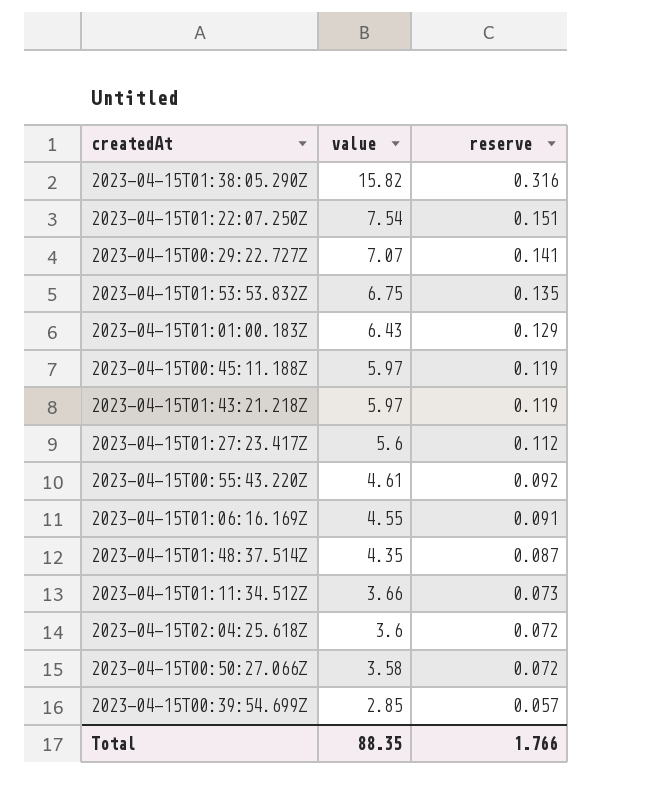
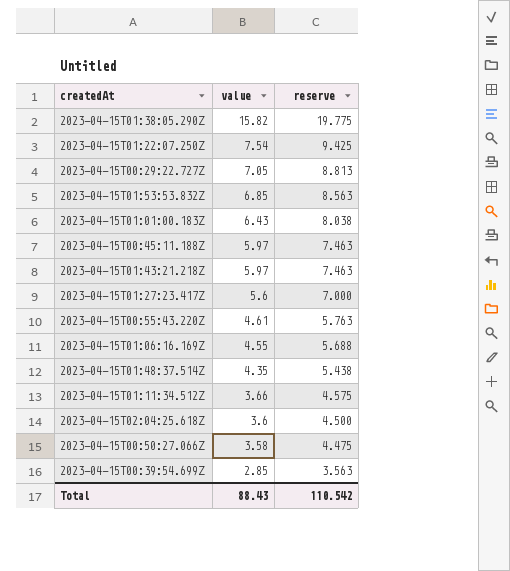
column reserve | formula: [value] * 0.02 -> [value] * 1.25
2023-04-15T00:29:22.727Z | value: 7.07 -> 7.05
2023-04-15T01:53:53.832Z | value: 6.75 -> 6.85
Total | value: 88.35 -> 88.43
Total | reserve: 1.766 -> 110.542

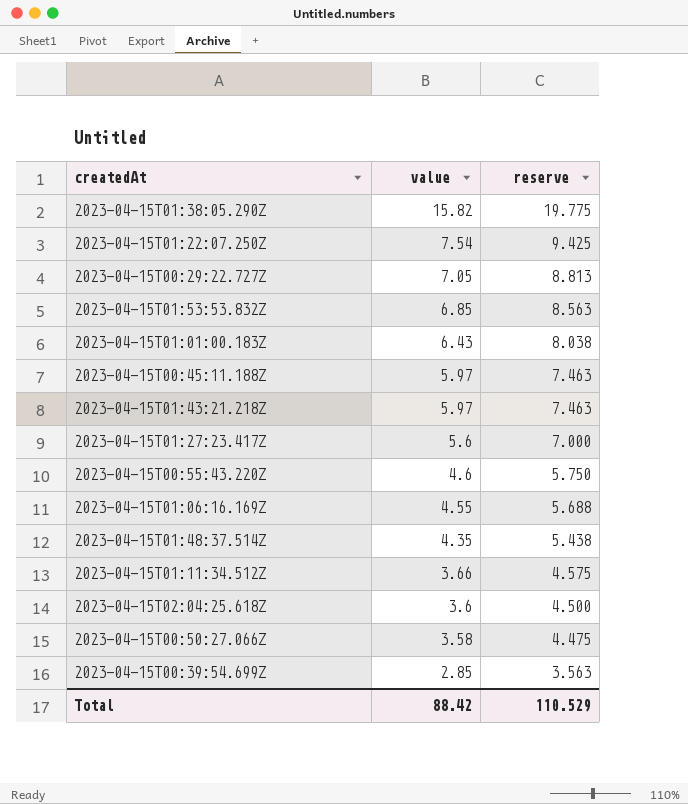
2023-04-15T00:55:43.220Z | value: 4.61 -> 4.6
2023-04-15T00:55:43.220Z | reserve: 5.763 -> 5.750
Total | value: 88.43 -> 88.42
Total | reserve: 110.542 -> 110.529

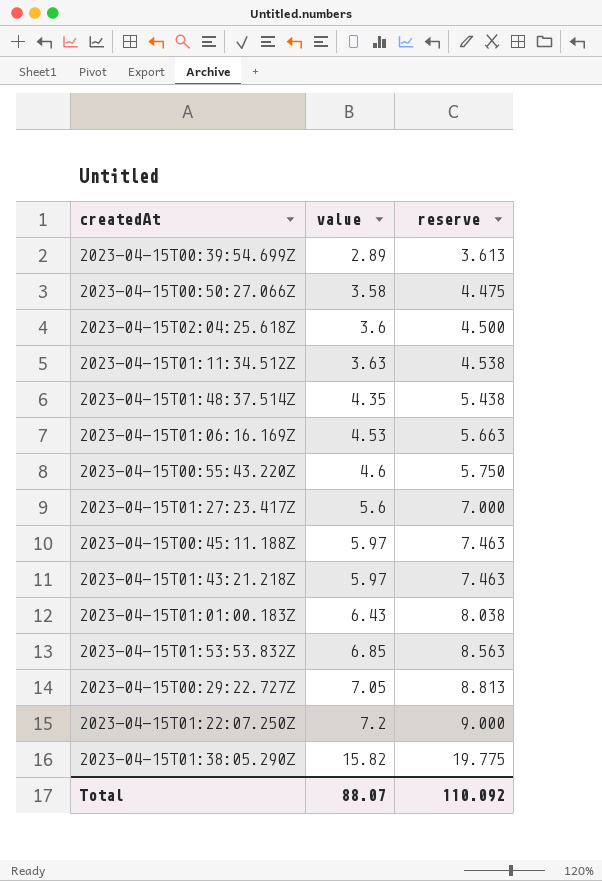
row order: value descending -> value ascending
2023-04-15T00:39:54.699Z | value: 2.85 -> 2.89
2023-04-15T00:39:54.699Z | reserve: 3.563 -> 3.613
2023-04-15T01:11:34.512Z | value: 3.66 -> 3.63
2023-04-15T01:11:34.512Z | reserve: 4.575 -> 4.538
2023-04-15T01:06:16.169Z | value: 4.55 -> 4.53
2023-04-15T01:06:16.169Z | reserve: 5.688 -> 5.663
2023-04-15T01:22:07.250Z | value: 7.54 -> 7.2
2023-04-15T01:22:07.250Z | reserve: 9.425 -> 9.000
Total | value: 88.42 -> 88.07
Total | reserve: 110.529 -> 110.092

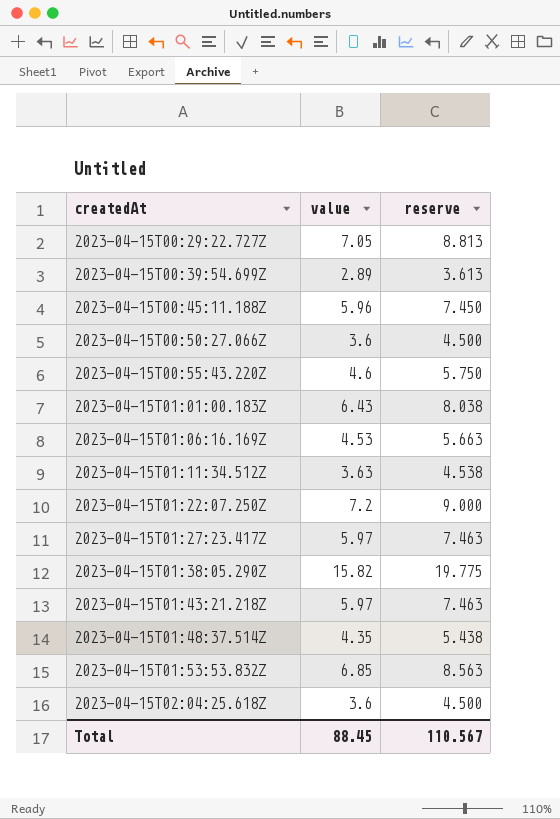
row order: value ascending -> createdAt ascending
2023-04-15T00:45:11.188Z | value: 5.97 -> 5.96
2023-04-15T00:45:11.188Z | reserve: 7.463 -> 7.450
2023-04-15T00:50:27.066Z | value: 3.58 -> 3.6
2023-04-15T00:50:27.066Z | reserve: 4.475 -> 4.500
2023-04-15T01:27:23.417Z | value: 5.6 -> 5.97
2023-04-15T01:27:23.417Z | reserve: 7.000 -> 7.463
Total | value: 88.07 -> 88.45
Total | reserve: 110.092 -> 110.567

